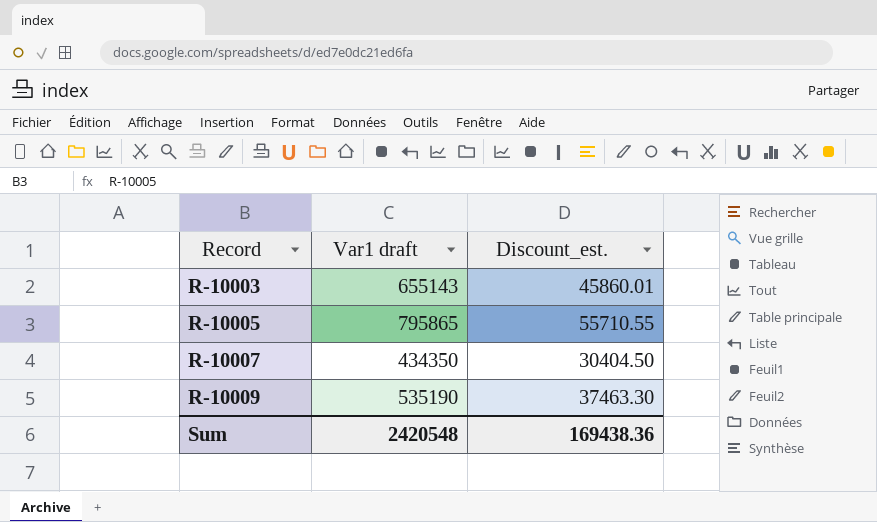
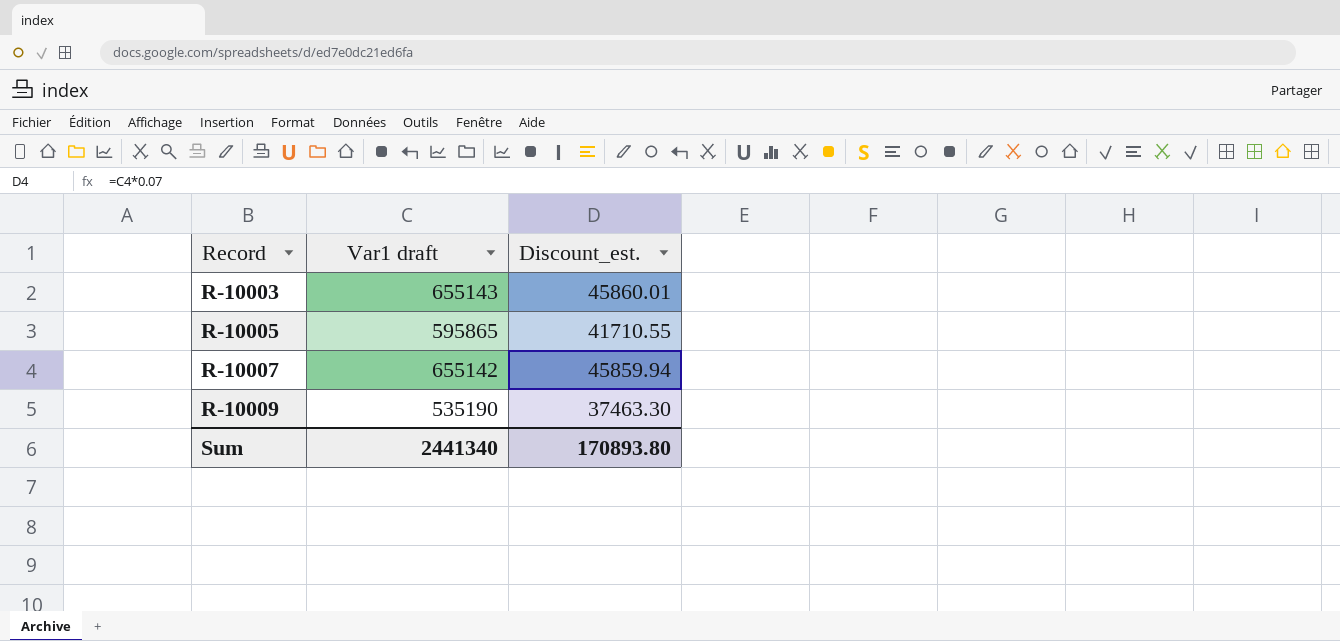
R-10005 | Var1 draft: 795865 -> 595865
R-10005 | Discount_est.: 55710.55 -> 41710.55
R-10007 | Var1 draft: 434350 -> 655142
R-10007 | Discount_est.: 30404.50 -> 45859.94
Sum | Var1 draft: 2420548 -> 2441340
Sum | Discount_est.: 169438.36 -> 170893.80

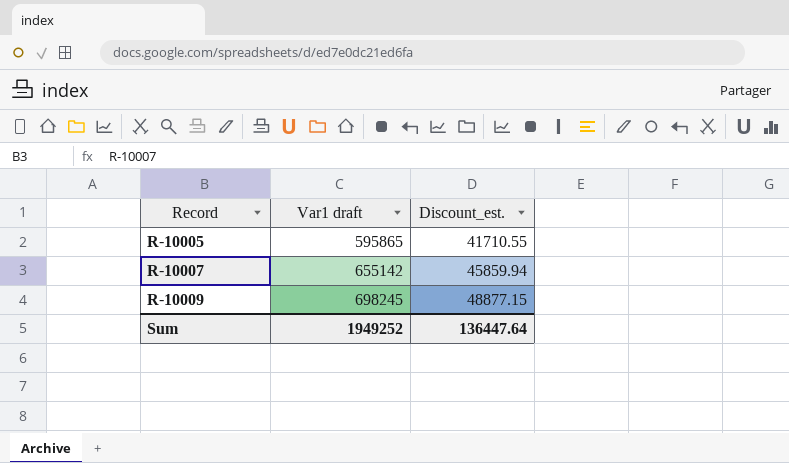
row R-10003: 655143 | 45860.01 -> none
R-10009 | Var1 draft: 535190 -> 698245
R-10009 | Discount_est.: 37463.30 -> 48877.15
Sum | Var1 draft: 2441340 -> 1949252
Sum | Discount_est.: 170893.80 -> 136447.64

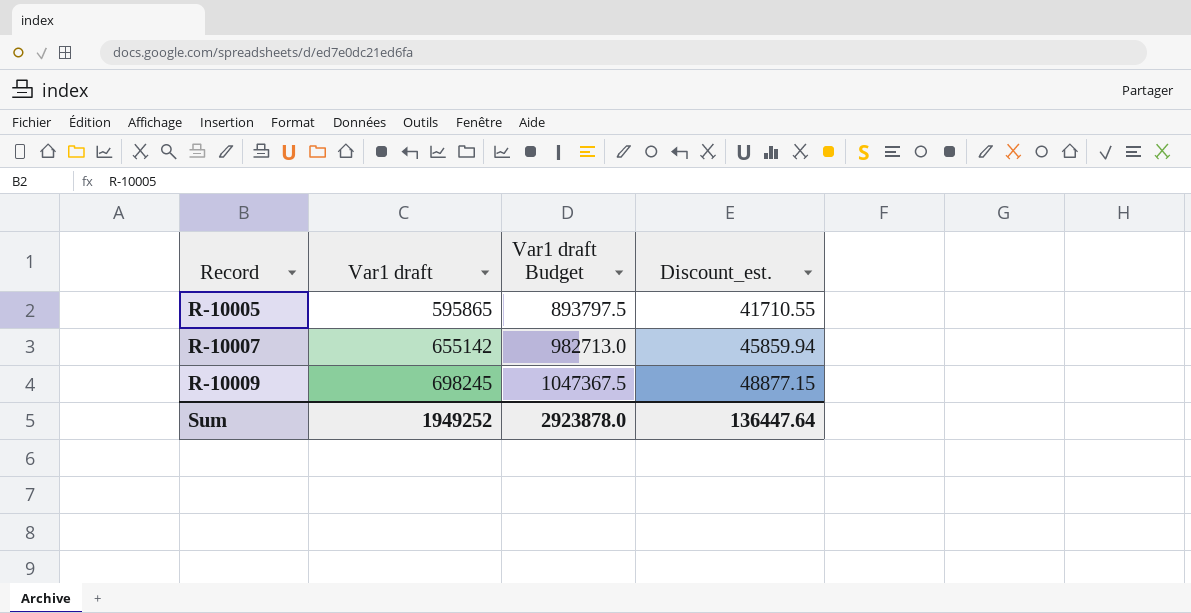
column Var1 draft Budget | formula: none -> [Var1 draft] * 1.5

